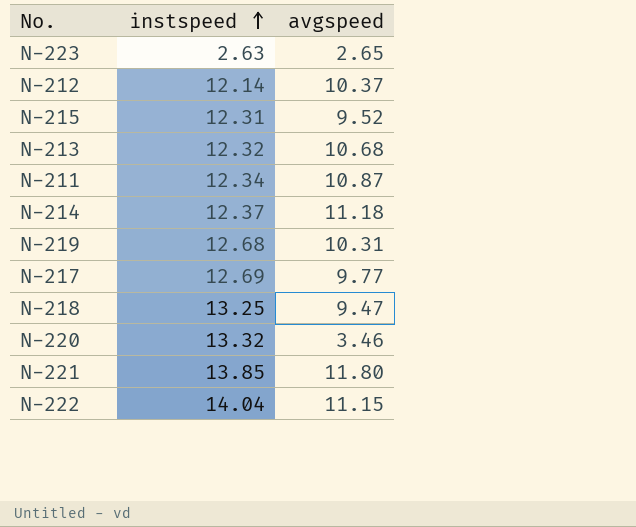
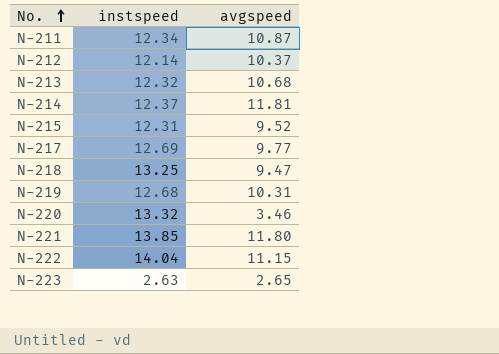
row order: instspeed ascending -> No. ascending
N-214 | avgspeed: 11.18 -> 11.81

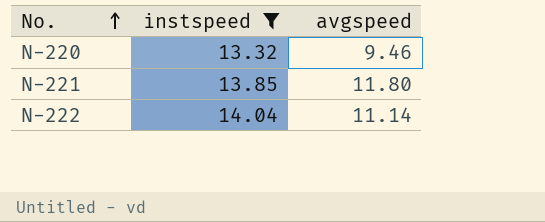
filter: none -> instspeed >= 13.32
N-220 | avgspeed: 3.46 -> 9.46
N-222 | avgspeed: 11.15 -> 11.14

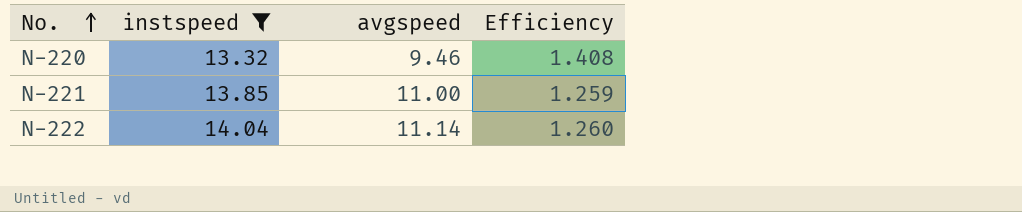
column Efficiency | formula: none -> [instspeed] / [avgspeed]
N-221 | avgspeed: 11.80 -> 11.00

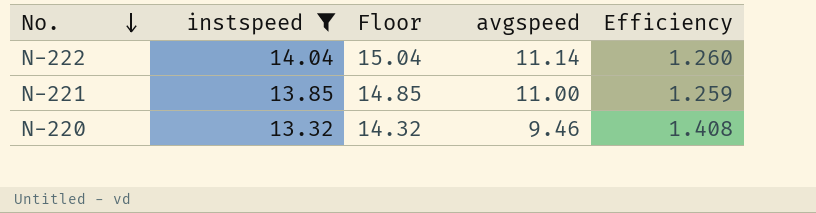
row order: No. ascending -> No. descending
column Floor | formula: none -> [instspeed] + 1

